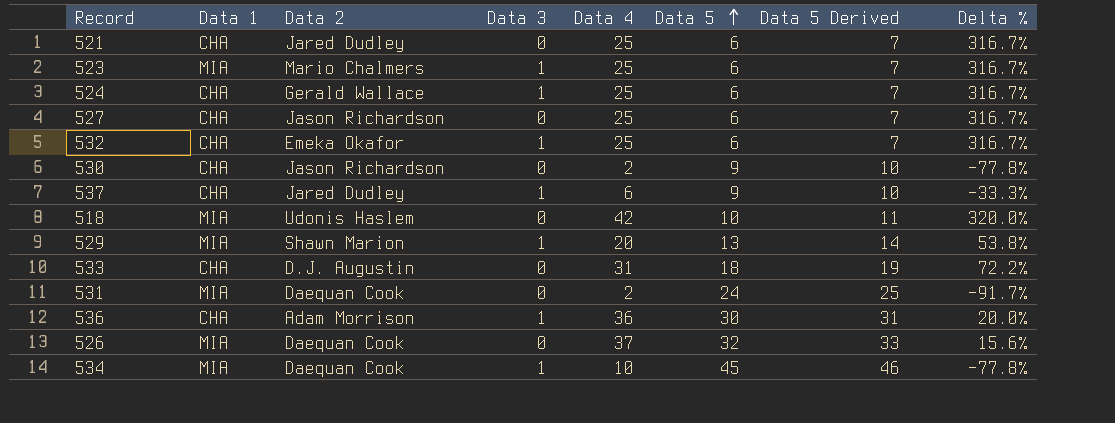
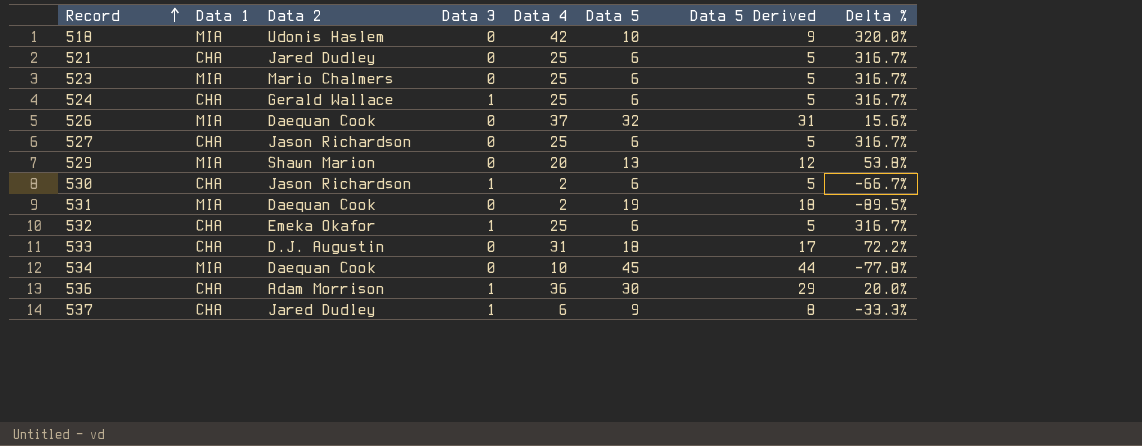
row order: Data 5 ascending -> Record ascending
column Data 5 Derived | formula: [Data 5] + 1 -> [Data 5] - 1
523 | Data 3: 1 -> 0
529 | Data 3: 1 -> 0
530 | Data 3: 0 -> 1
530 | Data 5: 9 -> 6
530 | Delta %: -77.8% -> -66.7%
531 | Data 5: 24 -> 19
531 | Delta %: -91.7% -> -89.5%
534 | Data 3: 1 -> 0

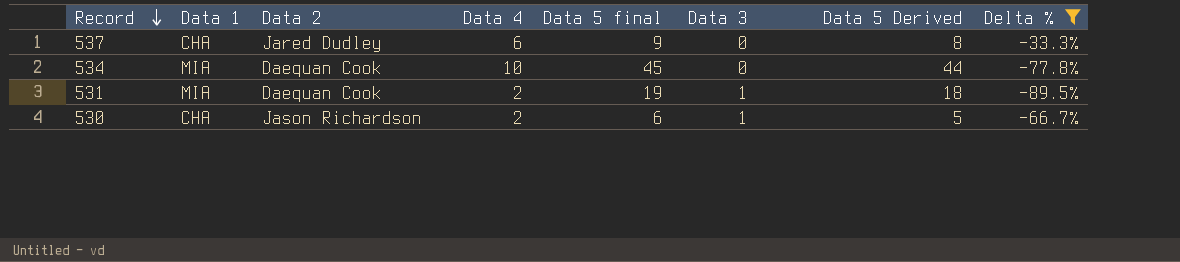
filter: none -> Delta % <= -33.3%
row order: Record ascending -> Record descending
column name: Data 5 -> Data 5 final
column Data 3 | position: 4 -> 6
537 | Data 3: 1 -> 0
531 | Data 3: 0 -> 1

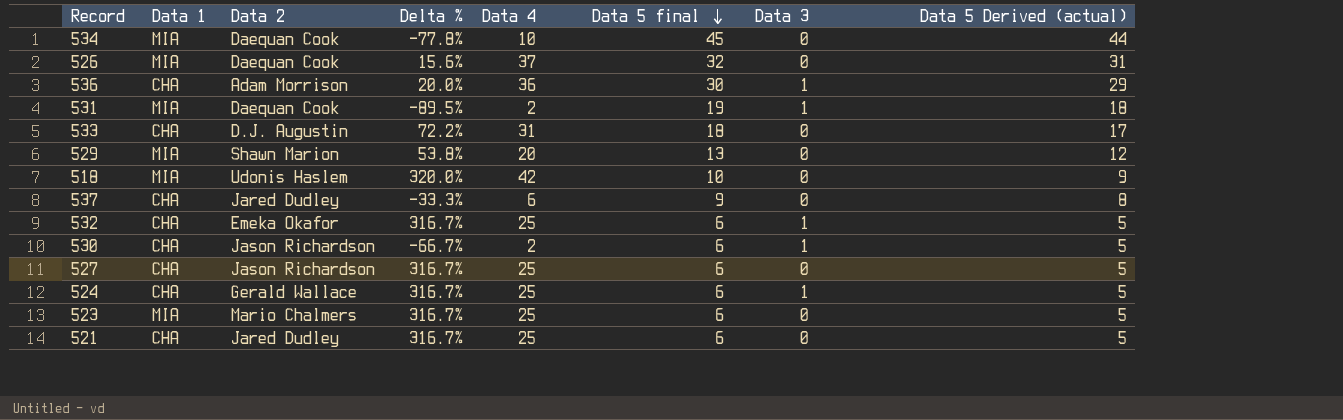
filter: Delta % <= -33.3% -> none
row order: Record descending -> Data 5 final descending
column Delta % | position: 8 -> 4
column name: Data 5 Derived -> Data 5 Derived (actual)

